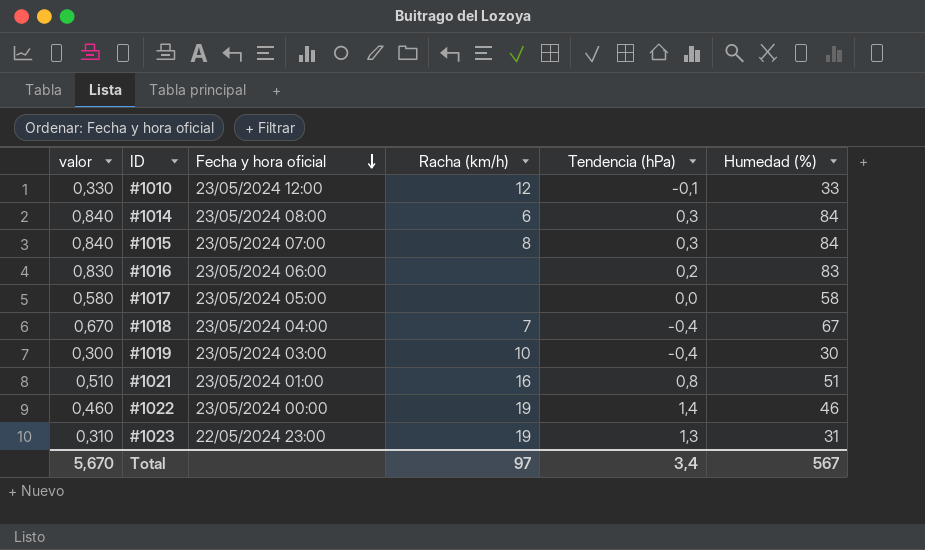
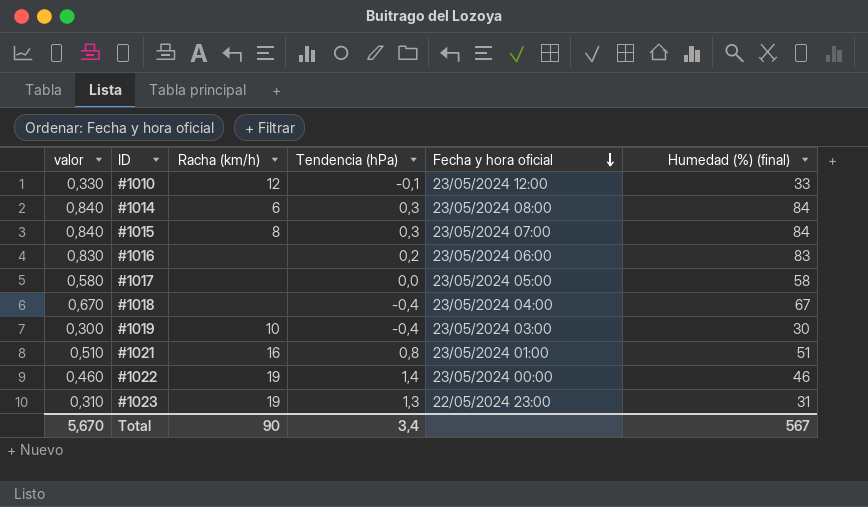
column Fecha y hora oficial | position: 3 -> 5
column name: Humedad (%) -> Humedad (%) (final)
#1018 | Racha (km/h): 7 -> none
Total | Racha (km/h): 97 -> 90

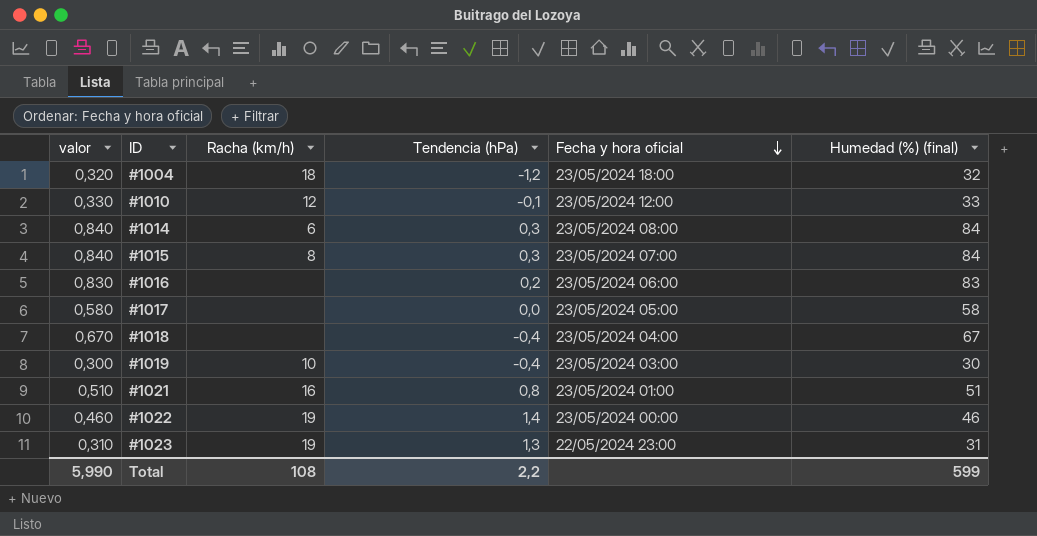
row #1004: none -> 0,320 | 18 | -1,2 | 23/05/2024 18:00 | 32
Total | valor: 5,670 -> 5,990
Total | Racha (km/h): 90 -> 108
Total | Tendencia (hPa): 3,4 -> 2,2
Total | Humedad (%) (final): 567 -> 599

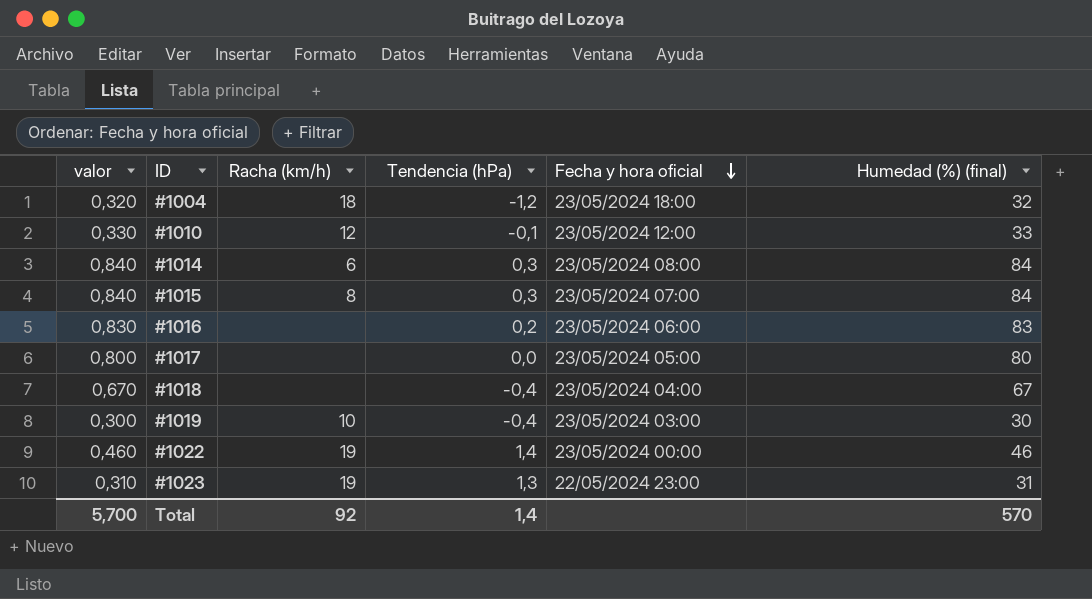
row #1021: 0,510 | 16 | 0,8 | 23/05/2024 01:00 | 51 -> none
#1017 | valor: 0,580 -> 0,800
#1017 | Humedad (%) (final): 58 -> 80
Total | valor: 5,990 -> 5,700
Total | Racha (km/h): 108 -> 92
Total | Tendencia (hPa): 2,2 -> 1,4
Total | Humedad (%) (final): 599 -> 570

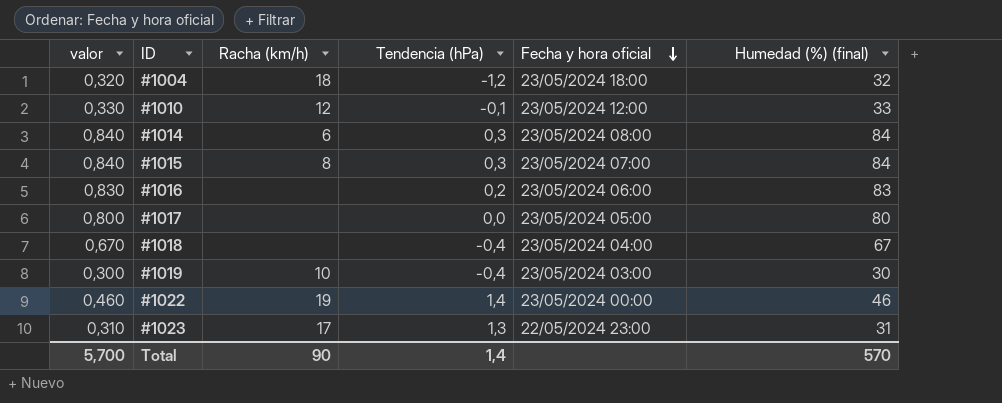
#1023 | Racha (km/h): 19 -> 17
Total | Racha (km/h): 92 -> 90

